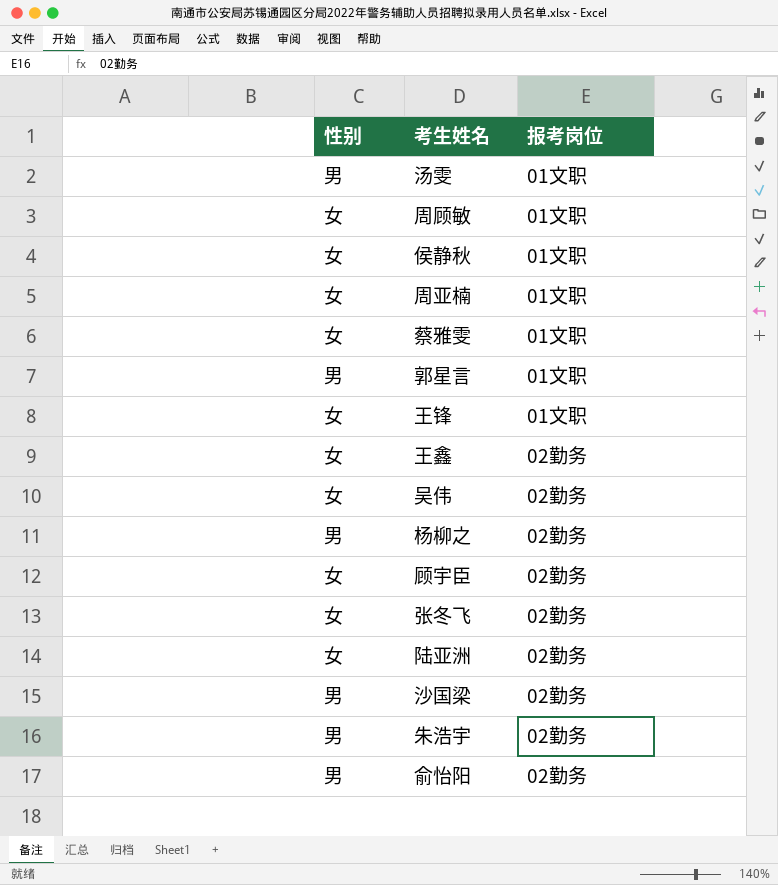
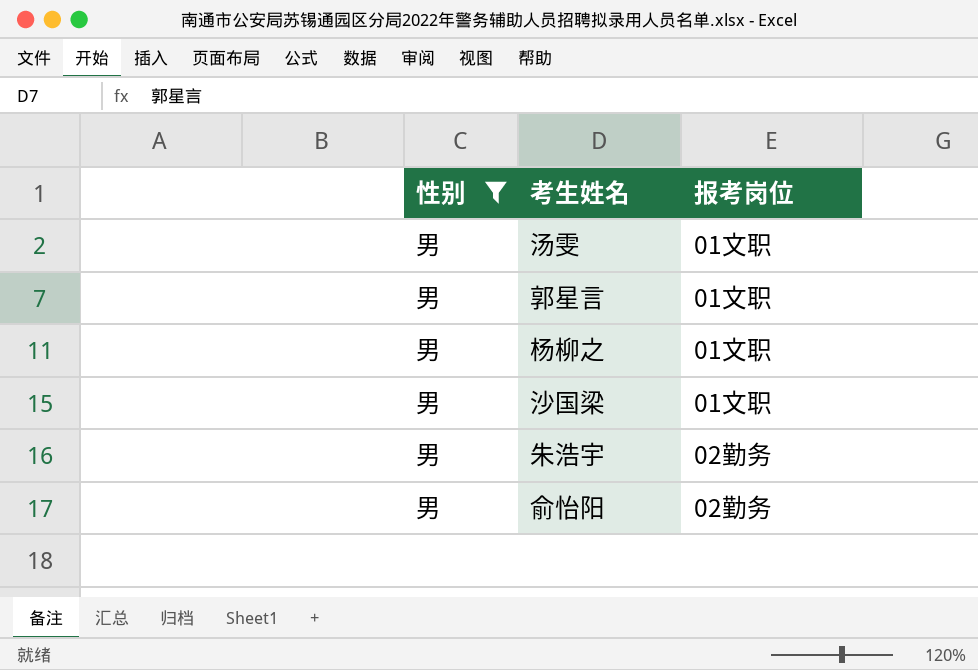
filter: none -> 性别 = 男
杨柳之 | 报考岗位: 02勤务 -> 01文职
沙国梁 | 报考岗位: 02勤务 -> 01文职

